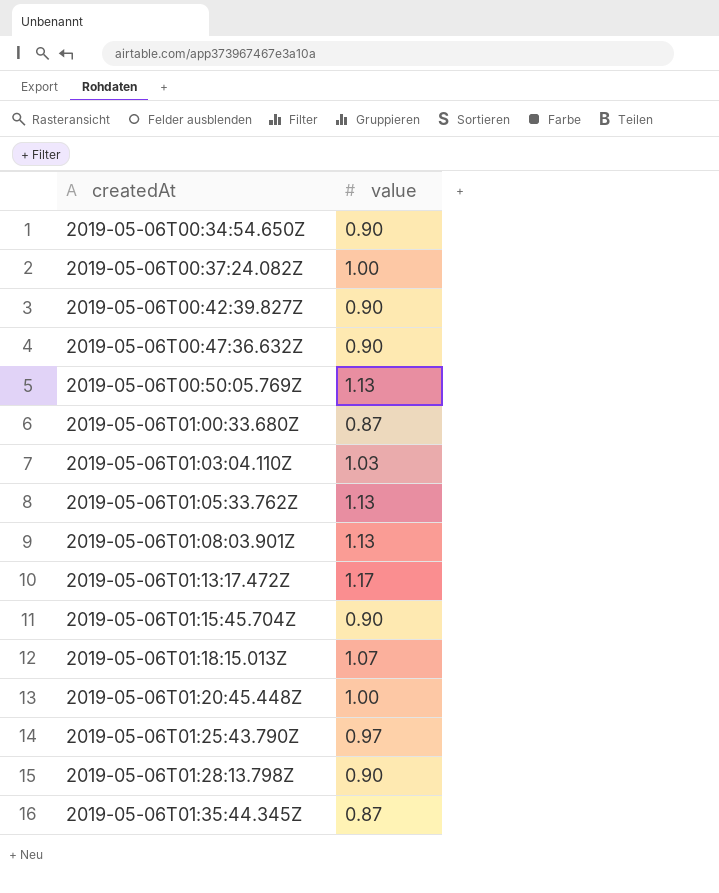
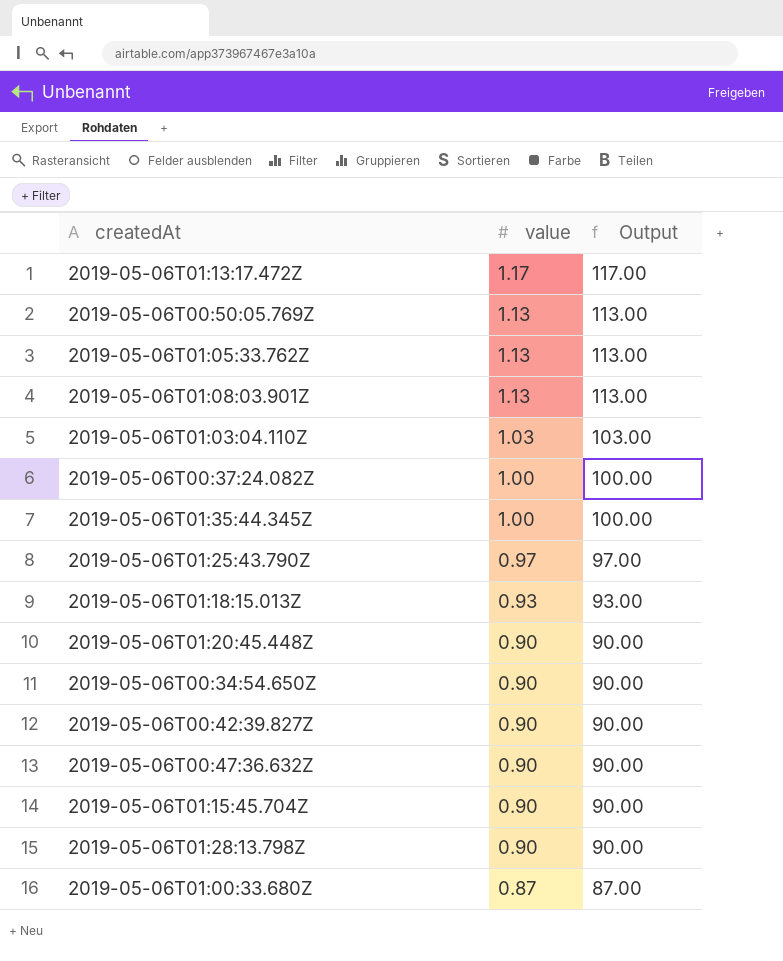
row order: createdAt ascending -> value descending
column Output | formula: none -> [value] * 100
2019-05-06T01:35:44.345Z | value: 0.87 -> 1.00
2019-05-06T01:18:15.013Z | value: 1.07 -> 0.93
2019-05-06T01:20:45.448Z | value: 1.00 -> 0.90

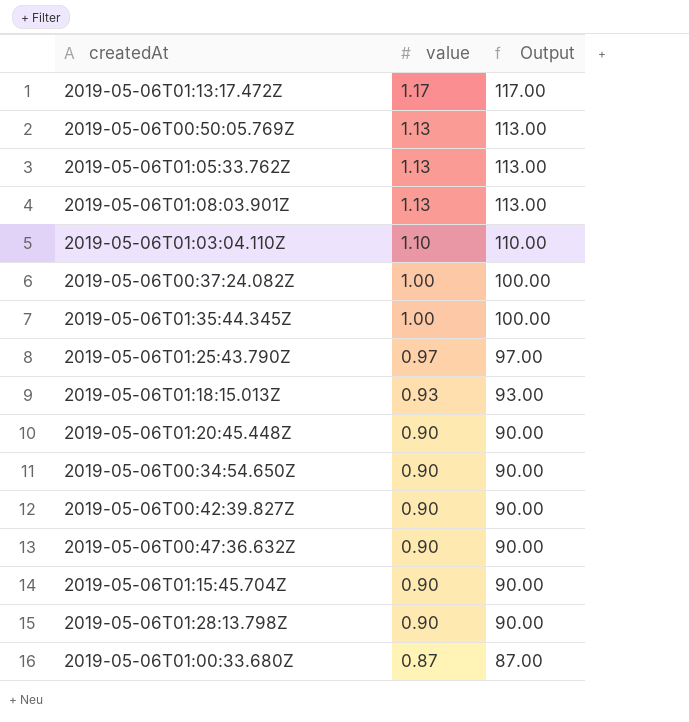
2019-05-06T01:03:04.110Z | value: 1.03 -> 1.10
2019-05-06T01:03:04.110Z | Output: 103.00 -> 110.00

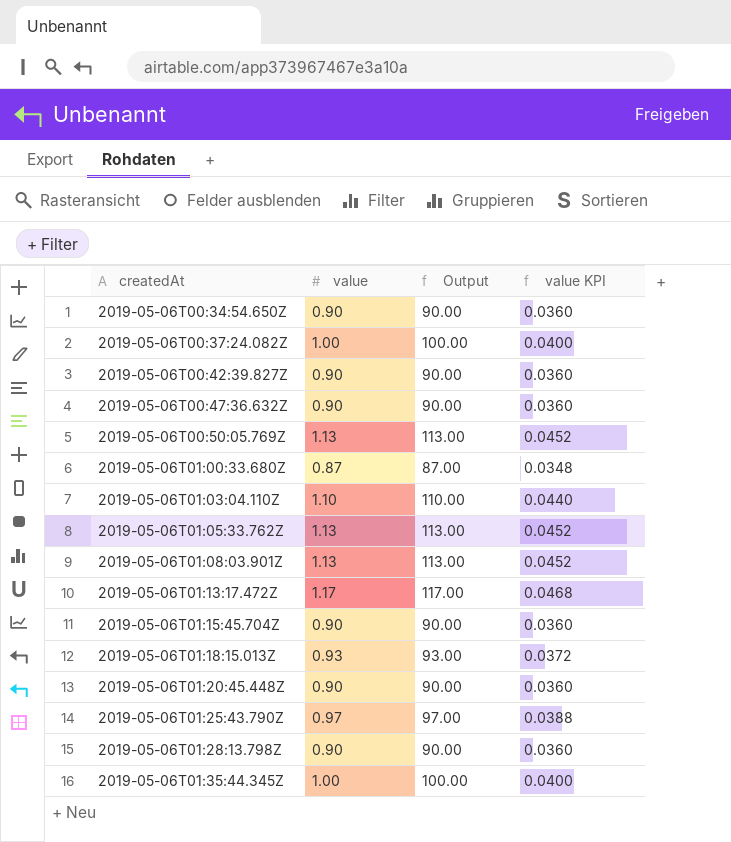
row order: value descending -> createdAt ascending
column value KPI | formula: none -> [value] * 0.04

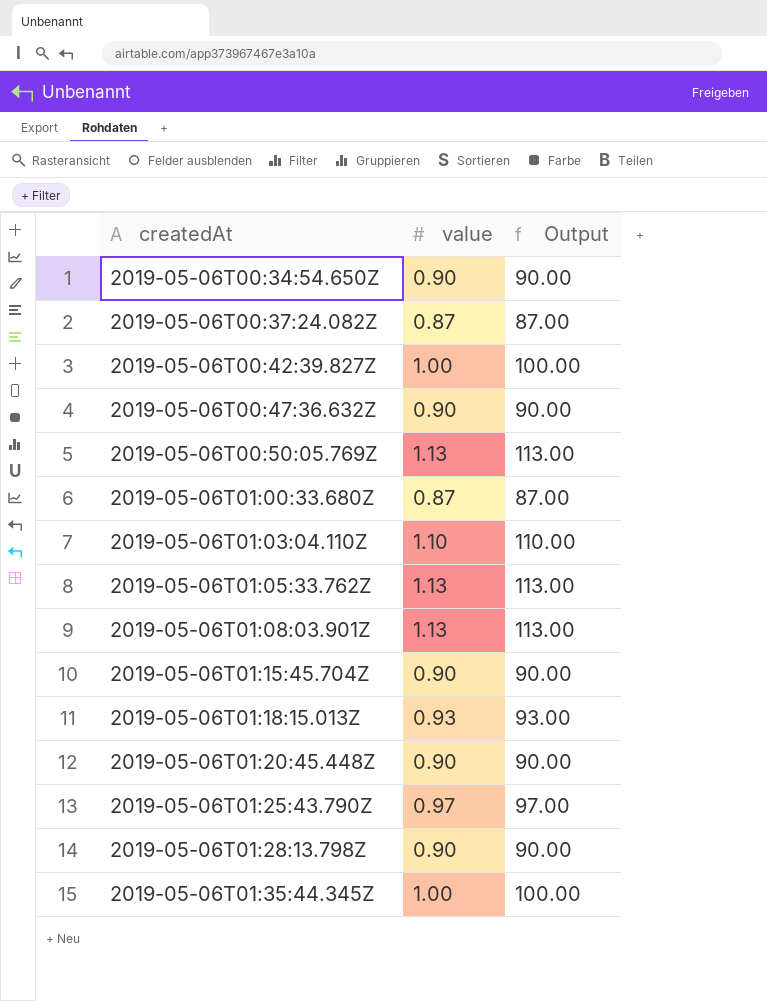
column value KPI | formula: [value] * 0.04 -> none
row 2019-05-06T01:13:17.472Z: 1.17 | 117.00 | 0.0468 -> none
2019-05-06T00:37:24.082Z | value: 1.00 -> 0.87
2019-05-06T00:37:24.082Z | Output: 100.00 -> 87.00
2019-05-06T00:42:39.827Z | value: 0.90 -> 1.00
2019-05-06T00:42:39.827Z | Output: 90.00 -> 100.00

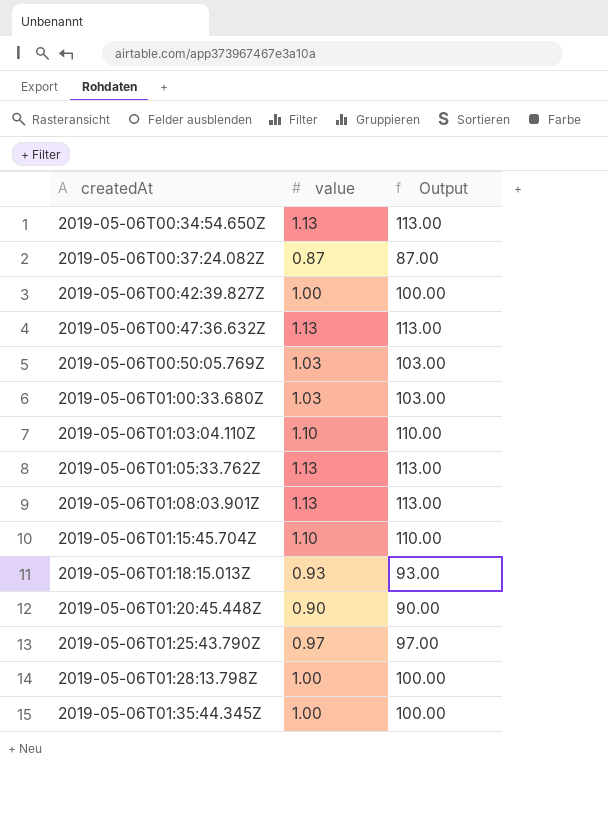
2019-05-06T00:34:54.650Z | value: 0.90 -> 1.13
2019-05-06T00:34:54.650Z | Output: 90.00 -> 113.00
2019-05-06T00:47:36.632Z | value: 0.90 -> 1.13
2019-05-06T00:47:36.632Z | Output: 90.00 -> 113.00
2019-05-06T00:50:05.769Z | value: 1.13 -> 1.03
2019-05-06T00:50:05.769Z | Output: 113.00 -> 103.00
2019-05-06T01:00:33.680Z | value: 0.87 -> 1.03
2019-05-06T01:00:33.680Z | Output: 87.00 -> 103.00
2019-05-06T01:15:45.704Z | value: 0.90 -> 1.10
2019-05-06T01:15:45.704Z | Output: 90.00 -> 110.00
2019-05-06T01:28:13.798Z | value: 0.90 -> 1.00
2019-05-06T01:28:13.798Z | Output: 90.00 -> 100.00

